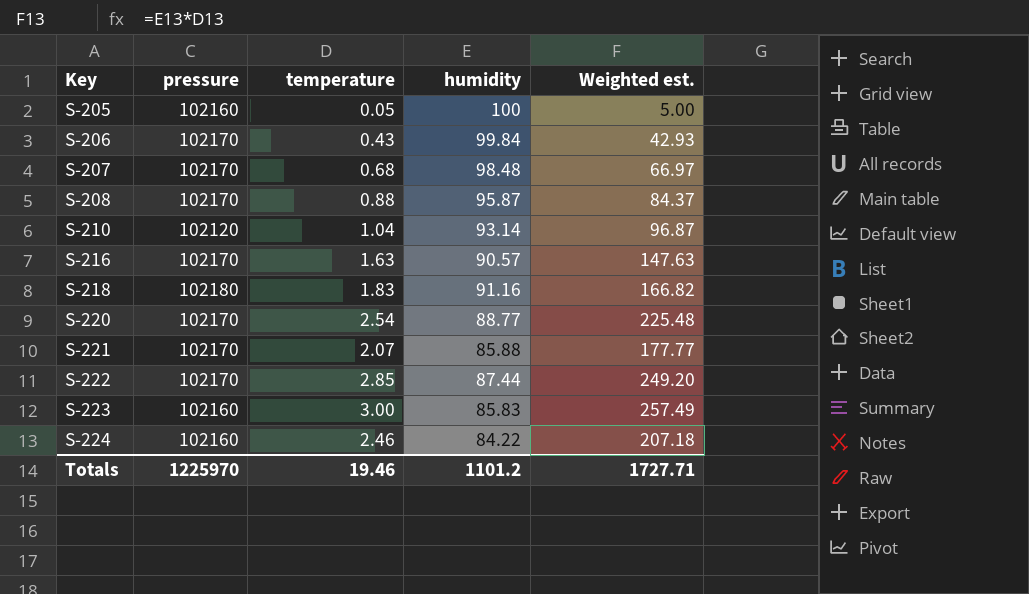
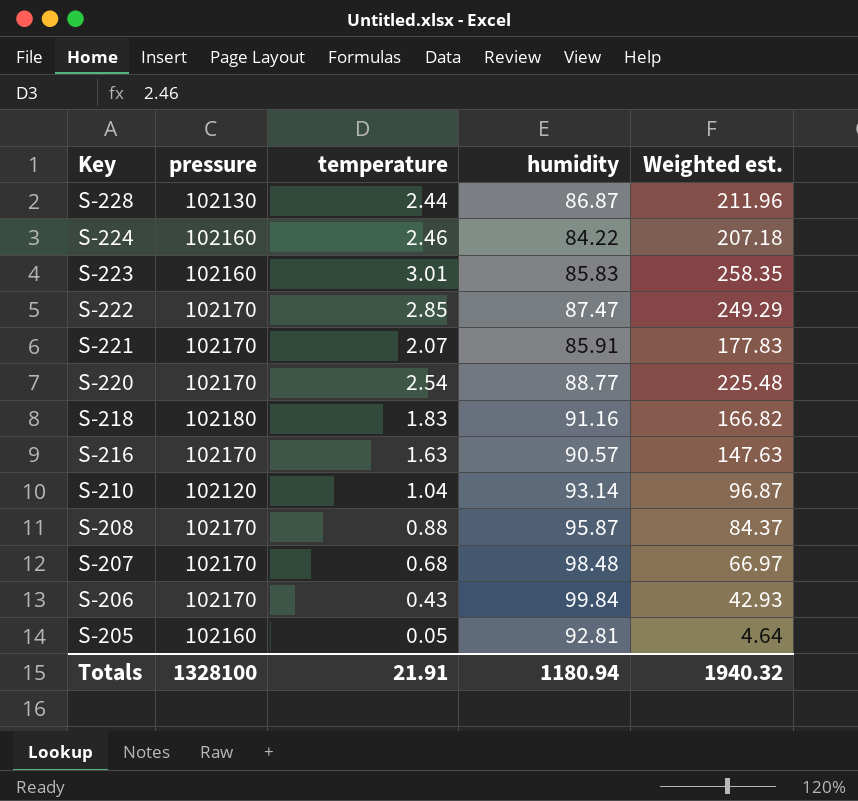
row order: Key ascending -> Key descending
row S-228: none -> 102130 | 2.44 | 86.87 | 211.96
S-223 | temperature: 3.00 -> 3.01
S-223 | Weighted est.: 257.49 -> 258.35
S-222 | humidity: 87.44 -> 87.47
S-222 | Weighted est.: 249.20 -> 249.29
S-221 | humidity: 85.88 -> 85.91
S-221 | Weighted est.: 177.77 -> 177.83
S-205 | humidity: 100 -> 92.81
S-205 | Weighted est.: 5.00 -> 4.64
Totals | pressure: 1225970 -> 1328100
Totals | temperature: 19.46 -> 21.91
Totals | humidity: 1101.2 -> 1180.94
Totals | Weighted est.: 1727.71 -> 1940.32

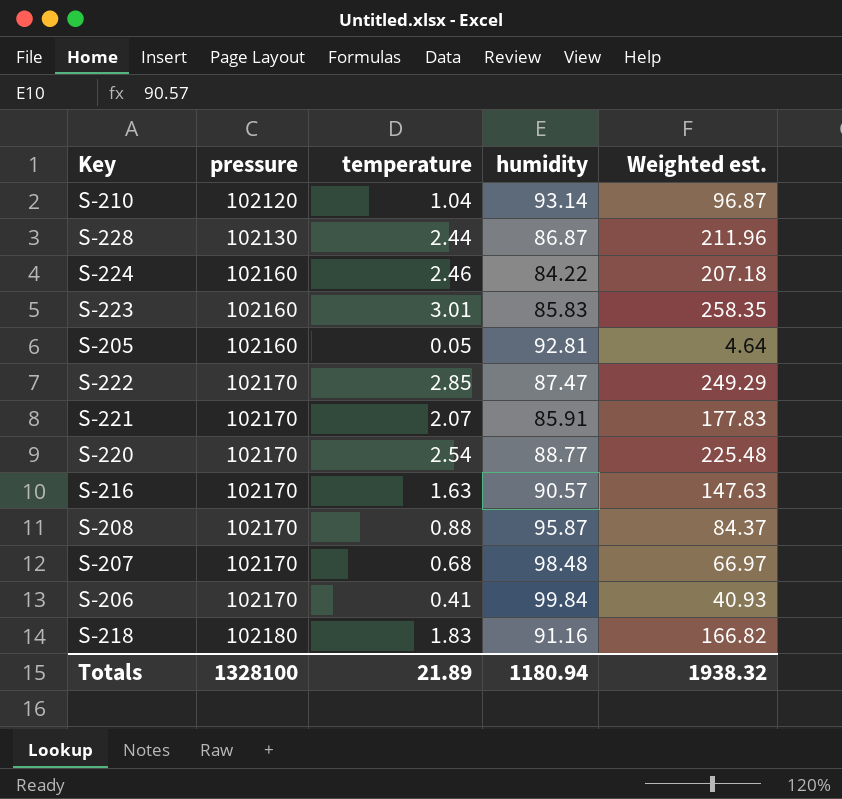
row order: Key descending -> pressure ascending
S-206 | temperature: 0.43 -> 0.41
S-206 | Weighted est.: 42.93 -> 40.93
Totals | temperature: 21.91 -> 21.89
Totals | Weighted est.: 1940.32 -> 1938.32

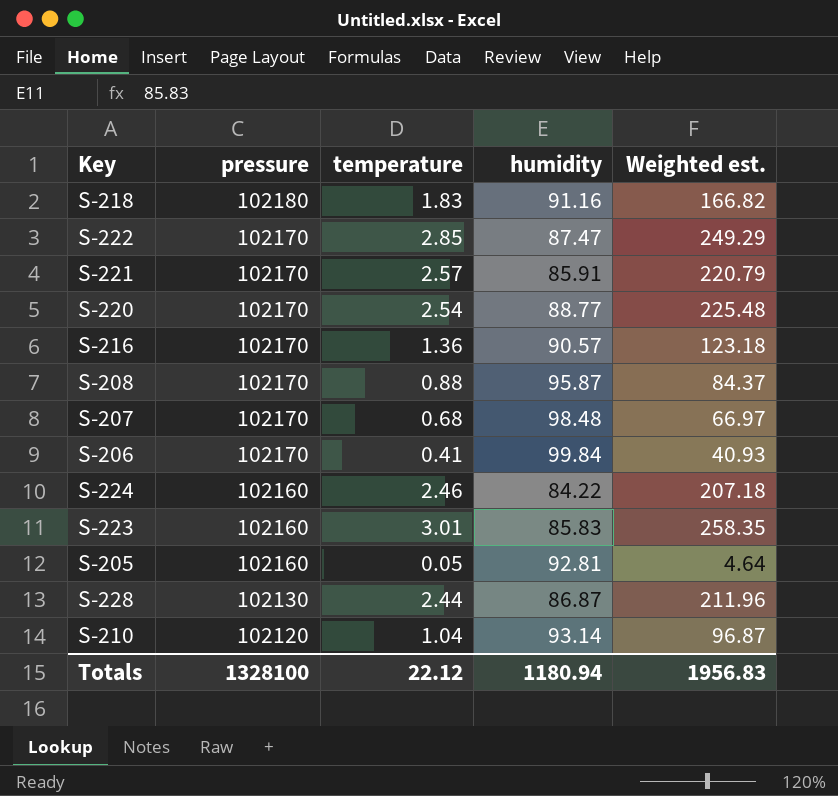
row order: pressure ascending -> pressure descending
S-221 | temperature: 2.07 -> 2.57
S-221 | Weighted est.: 177.83 -> 220.79
S-216 | temperature: 1.63 -> 1.36
S-216 | Weighted est.: 147.63 -> 123.18
Totals | temperature: 21.89 -> 22.12
Totals | Weighted est.: 1938.32 -> 1956.83

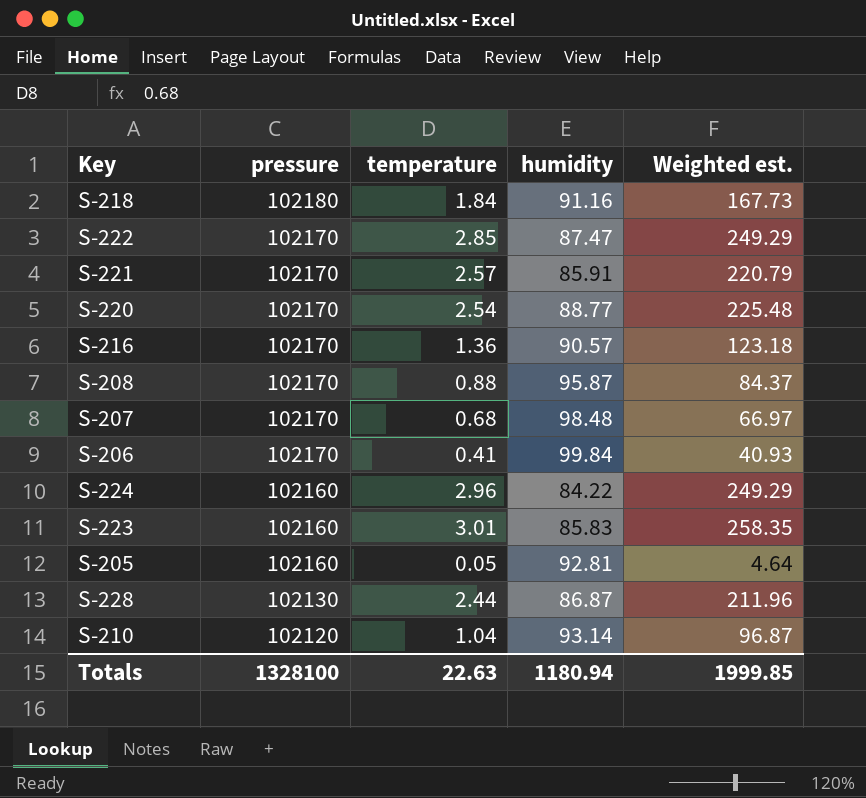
S-218 | temperature: 1.83 -> 1.84
S-218 | Weighted est.: 166.82 -> 167.73
S-224 | temperature: 2.46 -> 2.96
S-224 | Weighted est.: 207.18 -> 249.29
Totals | temperature: 22.12 -> 22.63
Totals | Weighted est.: 1956.83 -> 1999.85

